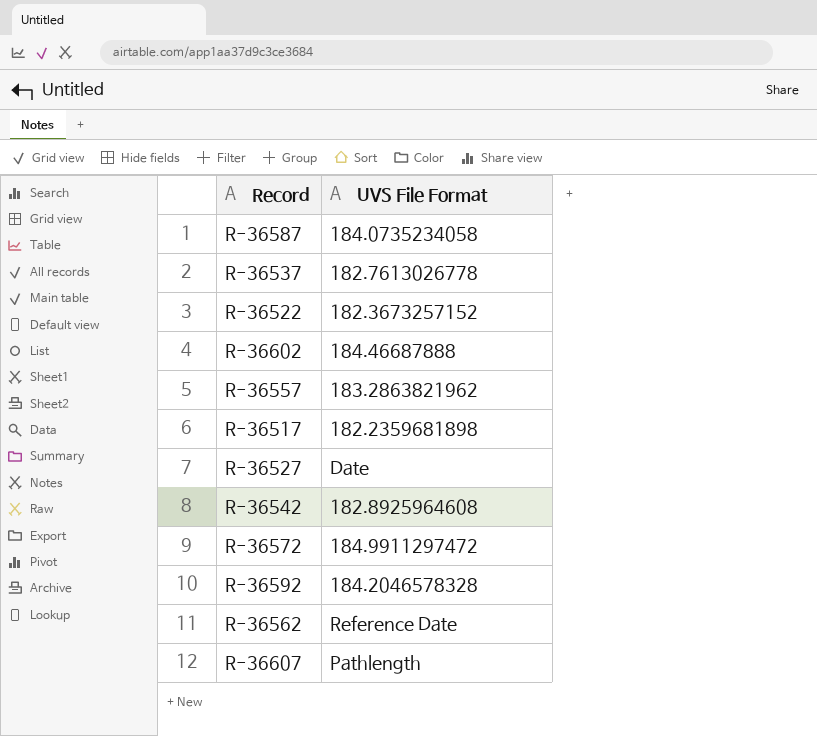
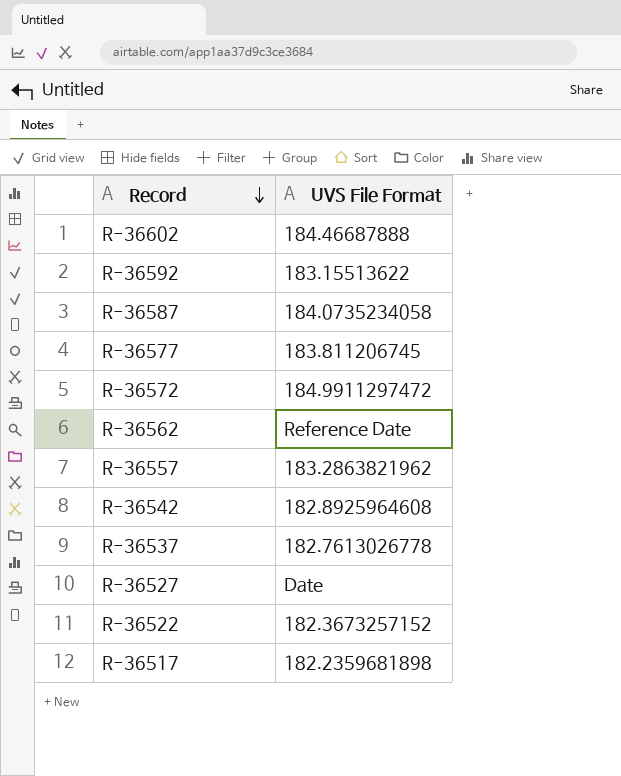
row order: none -> Record descending
row R-36607: Pathlength -> none
R-36592 | UVS File Format: 184.2046578328 -> 183.15513622
row R-36577: none -> 183.811206745

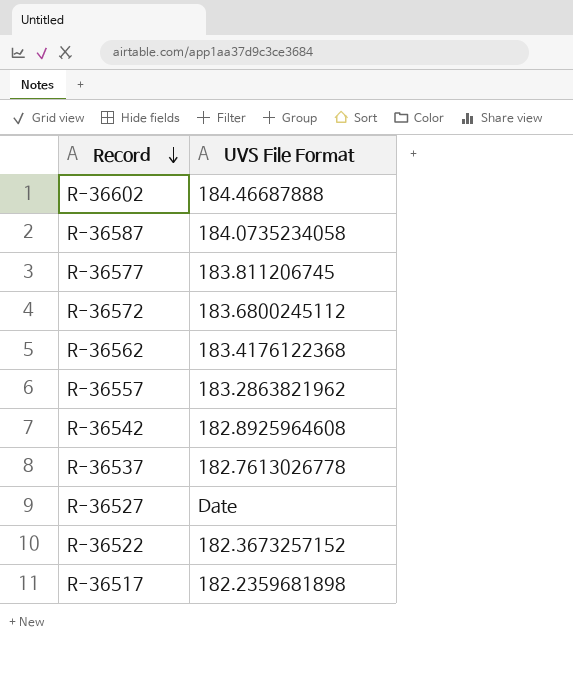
row R-36592: 183.15513622 -> none
R-36572 | UVS File Format: 184.9911297472 -> 183.6800245112
R-36562 | UVS File Format: Reference Date -> 183.4176122368

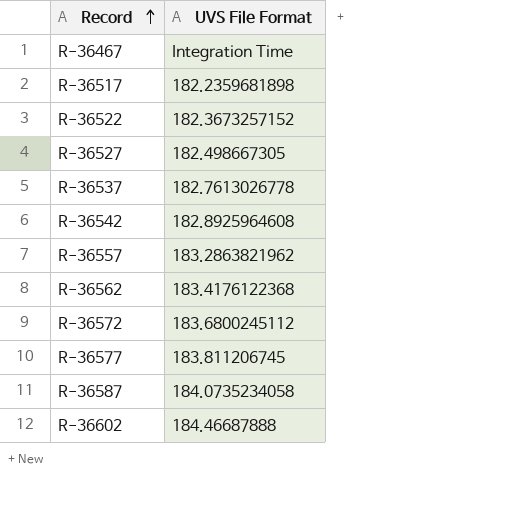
row order: Record descending -> Record ascending
row R-36467: none -> Integration Time
R-36527 | UVS File Format: Date -> 182.498667305

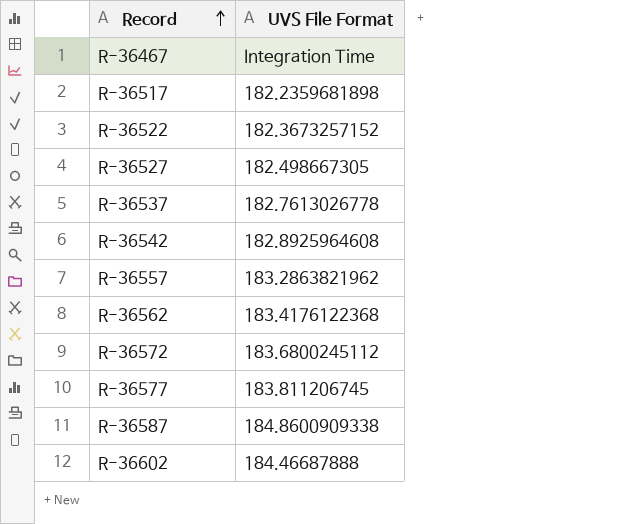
R-36587 | UVS File Format: 184.0735234058 -> 184.8600909338

